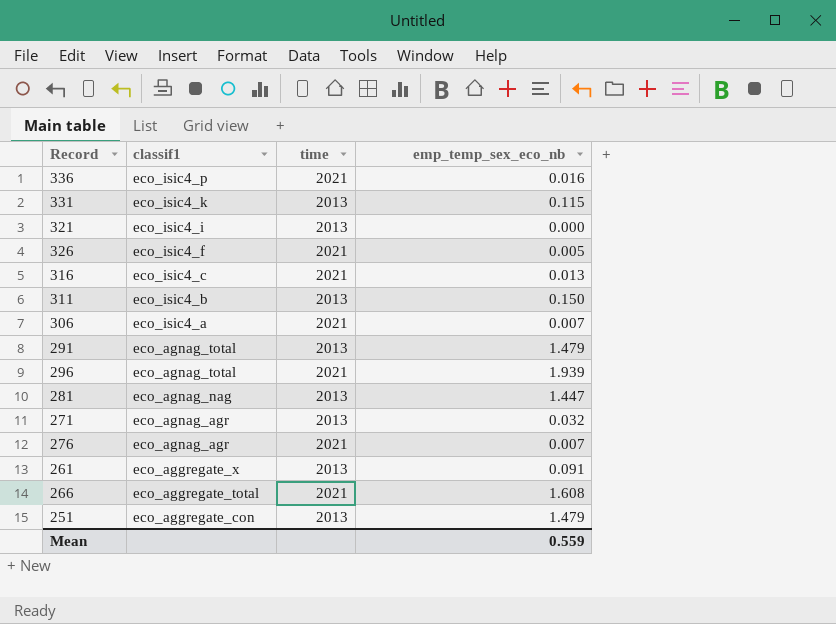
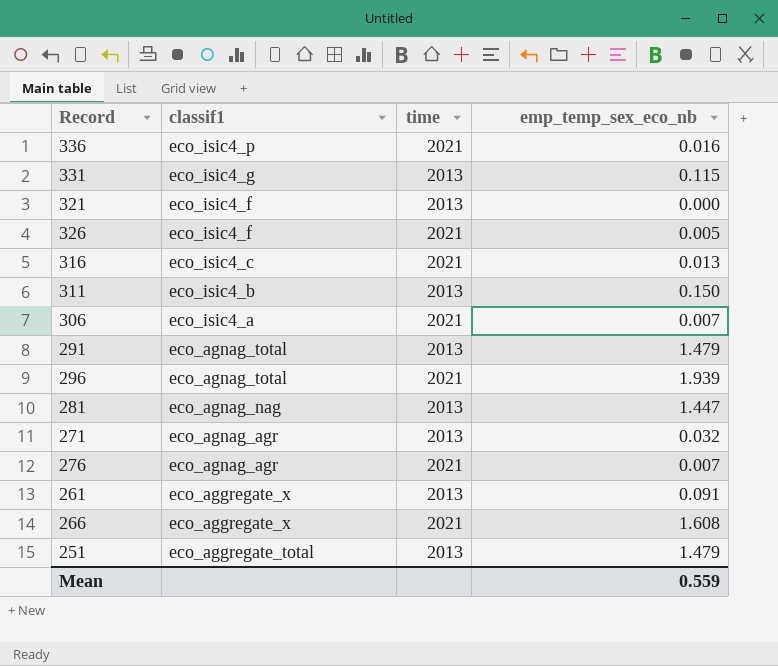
331 | classif1: eco_isic4_k -> eco_isic4_g
321 | classif1: eco_isic4_i -> eco_isic4_f
266 | classif1: eco_aggregate_total -> eco_aggregate_x
251 | classif1: eco_aggregate_con -> eco_aggregate_total

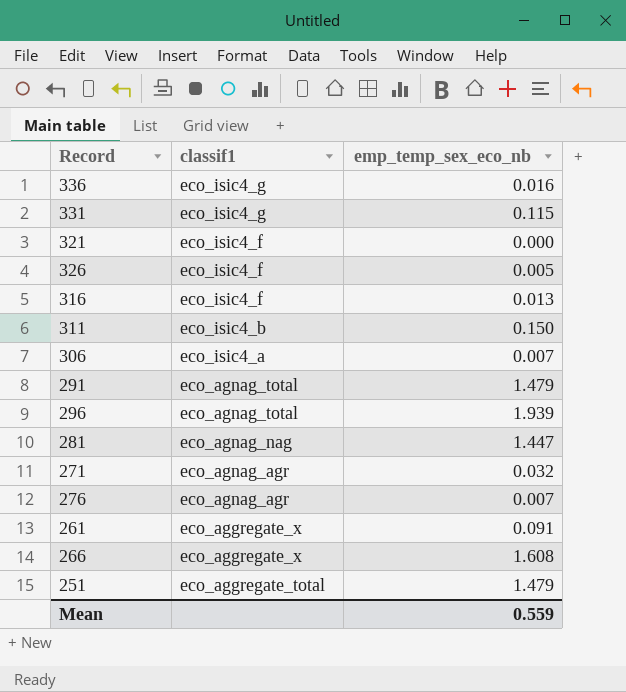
column time | position: 3 -> none
336 | classif1: eco_isic4_p -> eco_isic4_g
316 | classif1: eco_isic4_c -> eco_isic4_f

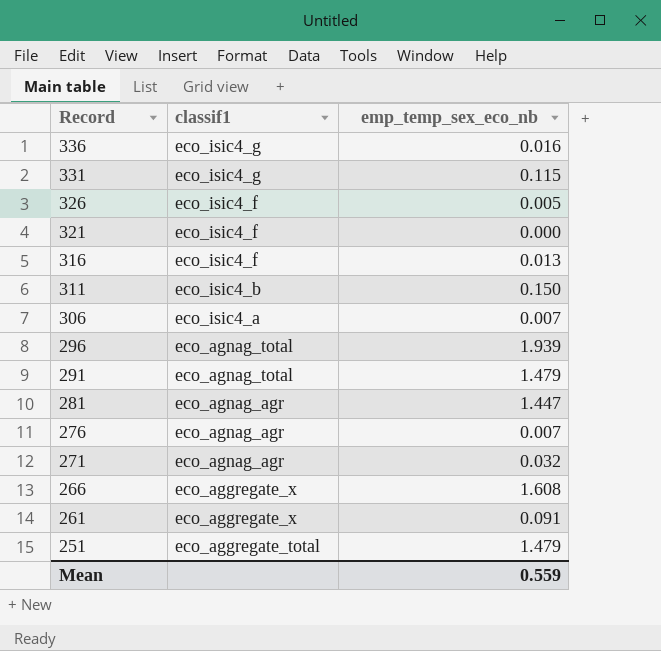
row order: classif1 descending -> Record descending
281 | classif1: eco_agnag_nag -> eco_agnag_agr

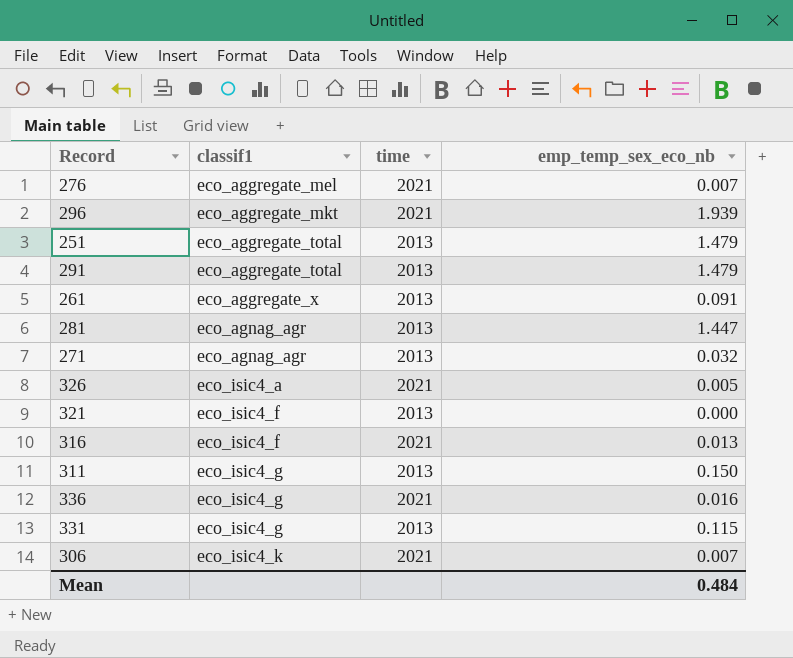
row order: Record descending -> classif1 ascending
column time | position: none -> 3
row 266: eco_aggregate_x | 1.608 -> none
276 | classif1: eco_agnag_agr -> eco_aggregate_mel
296 | classif1: eco_agnag_total -> eco_aggregate_mkt
291 | classif1: eco_agnag_total -> eco_aggregate_total
326 | classif1: eco_isic4_f -> eco_isic4_a
311 | classif1: eco_isic4_b -> eco_isic4_g
306 | classif1: eco_isic4_a -> eco_isic4_k
Mean | emp_temp_sex_eco_nb: 0.559 -> 0.484

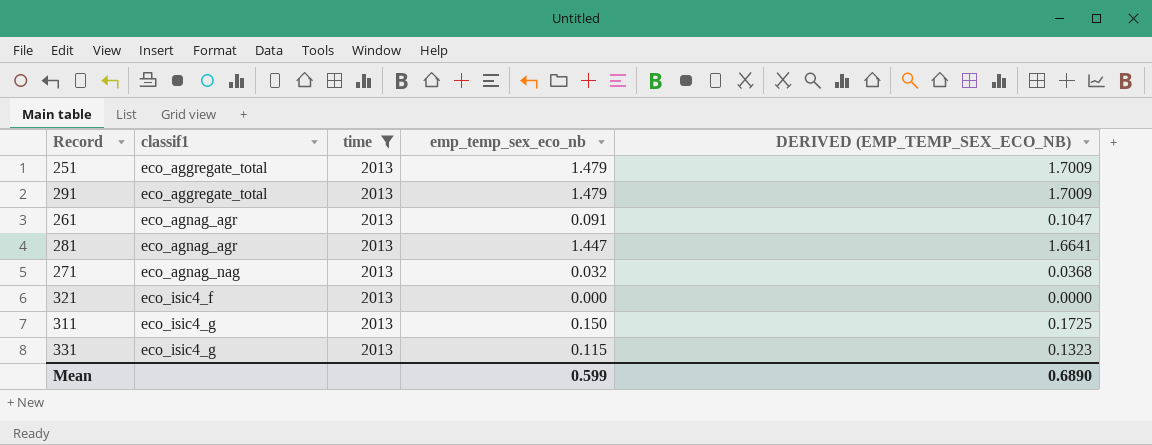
filter: none -> time = 2013
column DERIVED (EMP_TEMP_SEX_ECO_NB) | formula: none -> [emp_temp_sex_eco_nb] * 1.15
261 | classif1: eco_aggregate_x -> eco_agnag_agr
271 | classif1: eco_agnag_agr -> eco_agnag_nag
Mean | emp_temp_sex_eco_nb: 0.484 -> 0.599

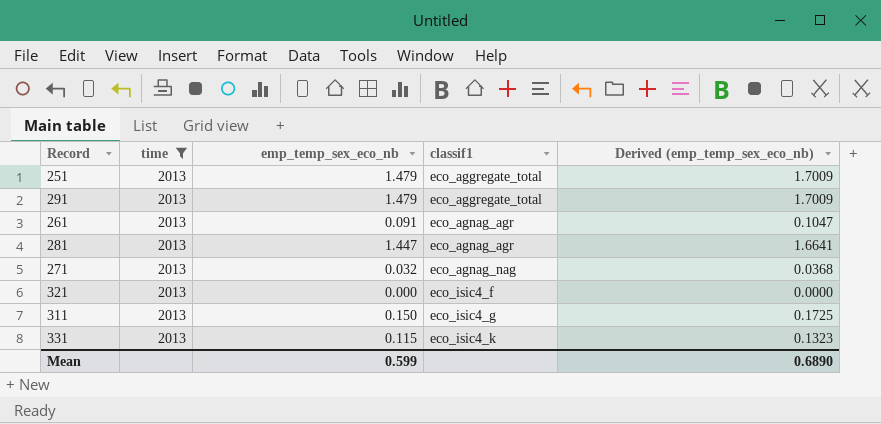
column classif1 | position: 2 -> 4
column name: DERIVED (EMP_TEMP_SEX_ECO_NB) -> Derived (emp_temp_sex_eco_nb)
331 | classif1: eco_isic4_g -> eco_isic4_k

